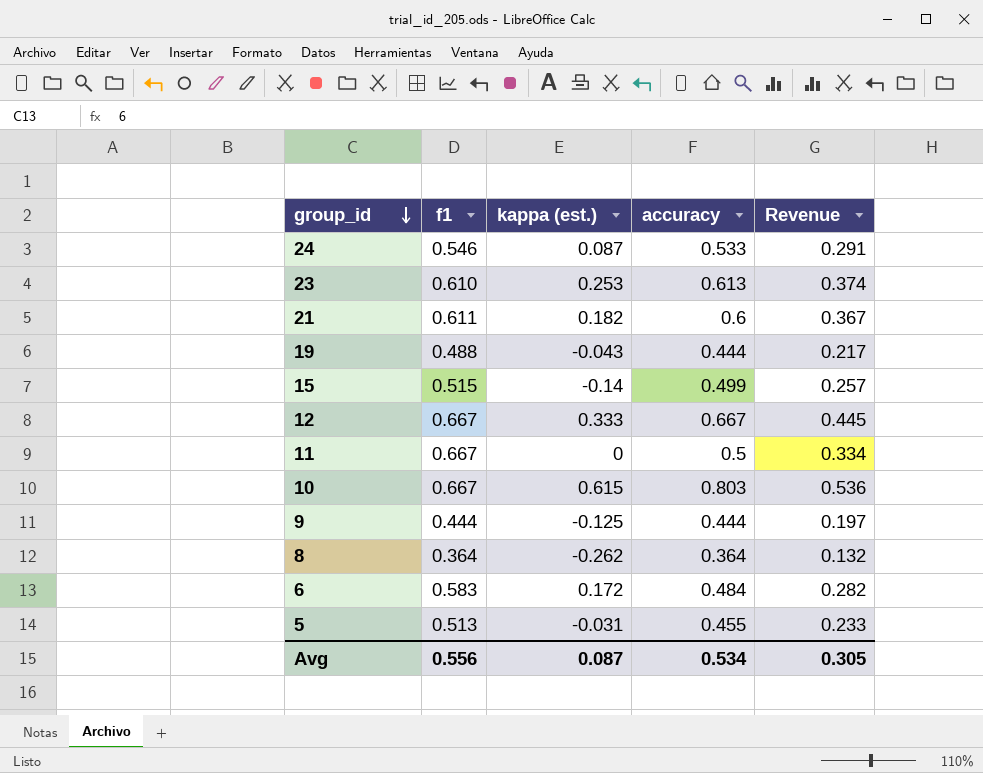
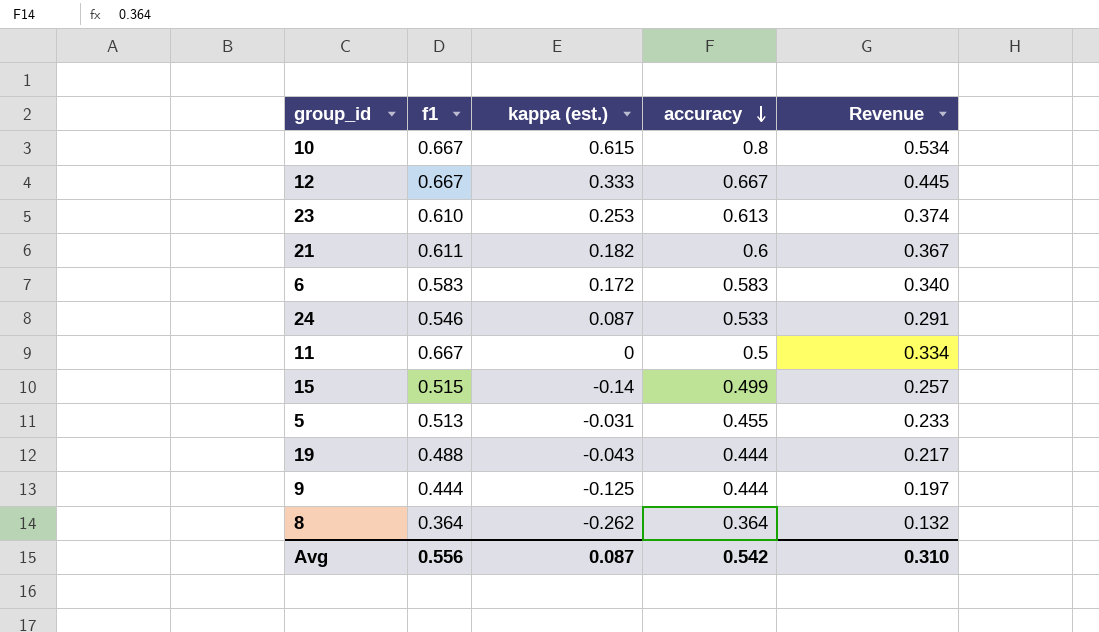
row order: group_id descending -> accuracy descending
10 | accuracy: 0.803 -> 0.8
10 | Revenue: 0.536 -> 0.534
6 | accuracy: 0.484 -> 0.583
6 | Revenue: 0.282 -> 0.340
Avg | accuracy: 0.534 -> 0.542
Avg | Revenue: 0.305 -> 0.310

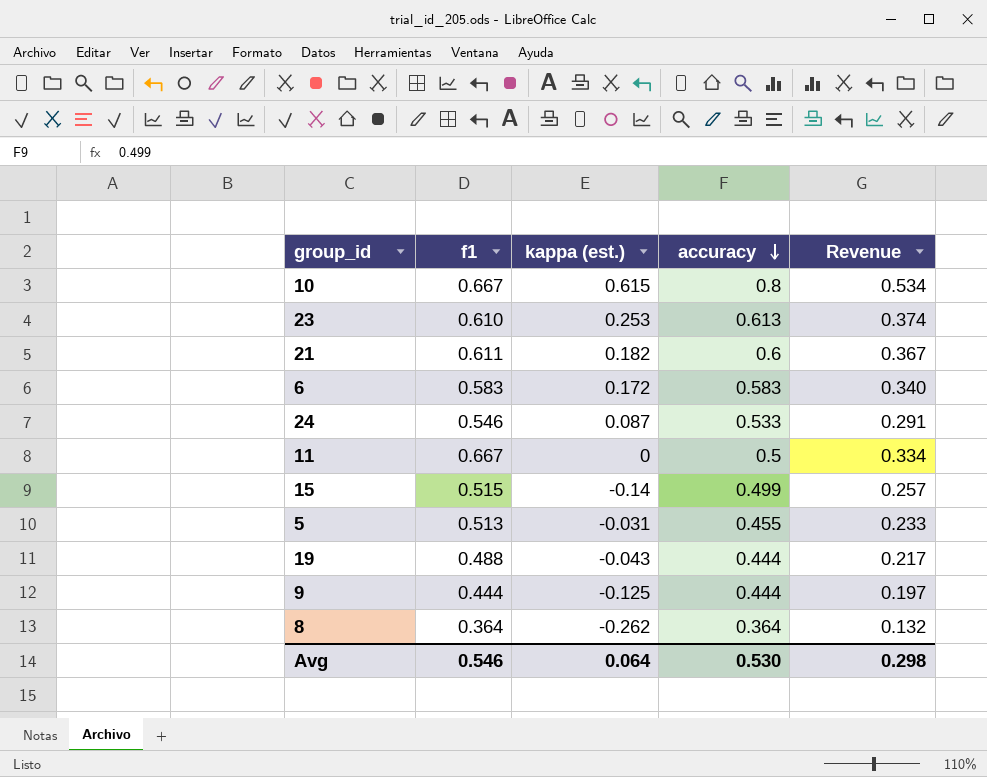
row 12: 0.667 | 0.333 | 0.667 | 0.445 -> none
Avg | f1: 0.556 -> 0.546
Avg | kappa (est.): 0.087 -> 0.064
Avg | accuracy: 0.542 -> 0.530
Avg | Revenue: 0.310 -> 0.298

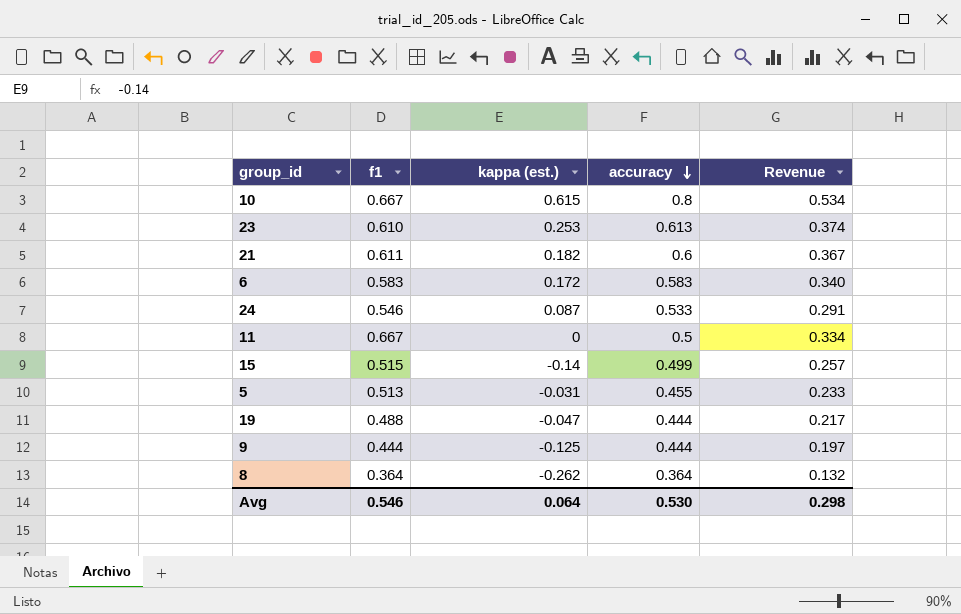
19 | kappa (est.): -0.043 -> -0.047

